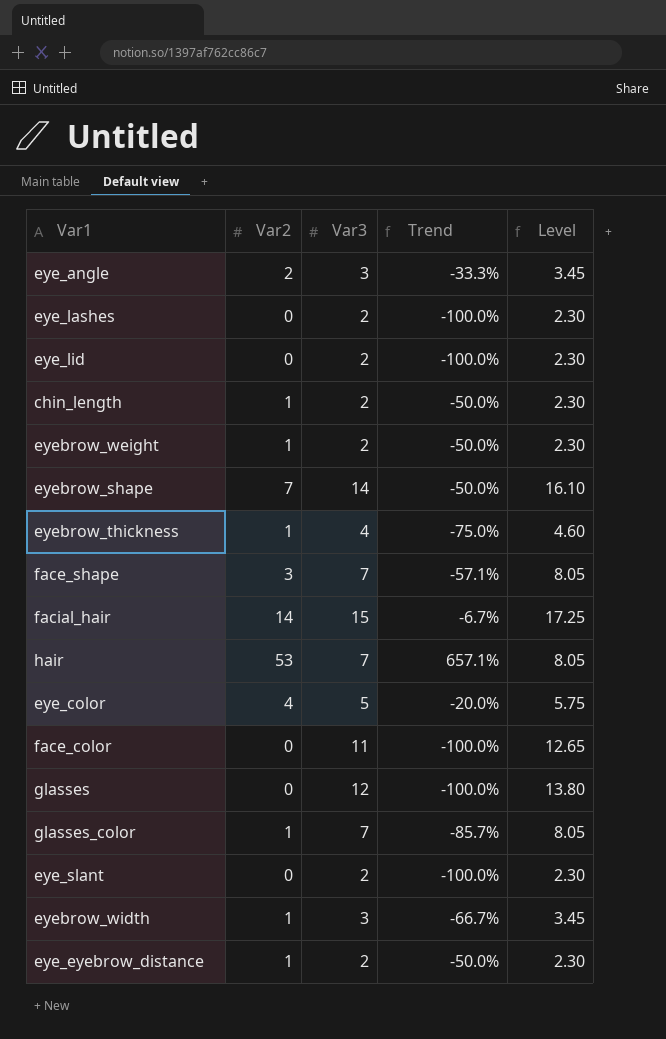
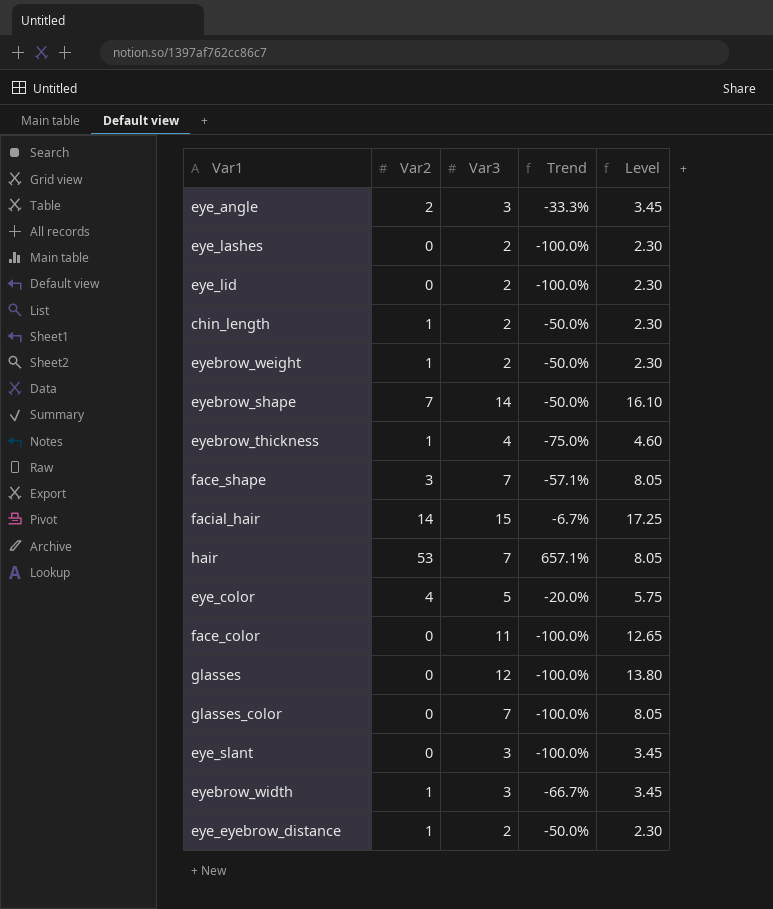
glasses_color | Var2: 1 -> 0
glasses_color | Trend: -85.7% -> -100.0%
eye_slant | Var3: 2 -> 3
eye_slant | Level: 2.30 -> 3.45

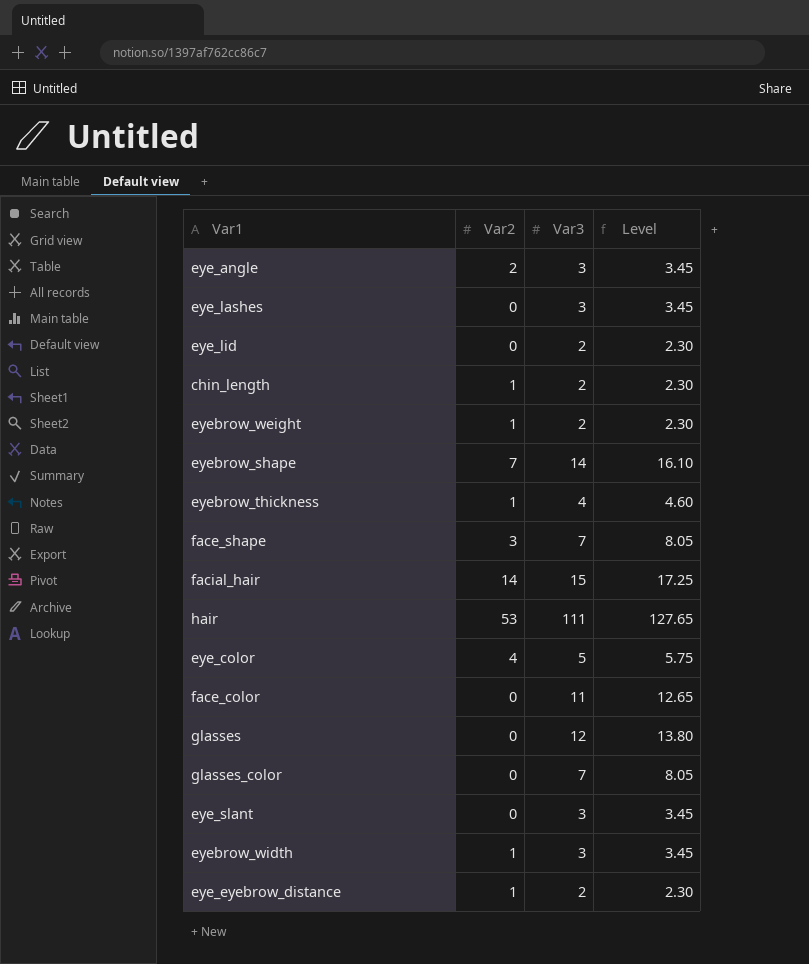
column Trend | formula: ([Var2] - [Var3]) / [Var3] -> none
eye_lashes | Var3: 2 -> 3
eye_lashes | Level: 2.30 -> 3.45
hair | Var3: 7 -> 111
hair | Level: 8.05 -> 127.65

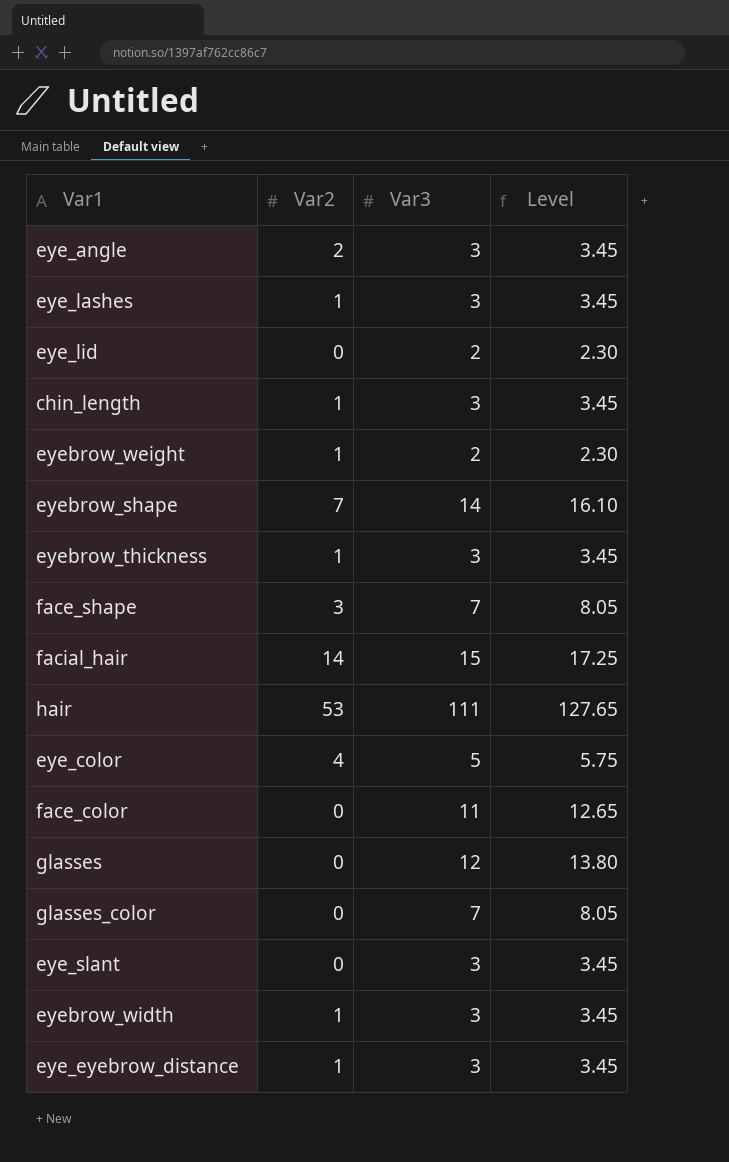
eye_lashes | Var2: 0 -> 1
chin_length | Var3: 2 -> 3
chin_length | Level: 2.30 -> 3.45
eyebrow_thickness | Var3: 4 -> 3
eyebrow_thickness | Level: 4.60 -> 3.45
eye_eyebrow_distance | Var3: 2 -> 3
eye_eyebrow_distance | Level: 2.30 -> 3.45

